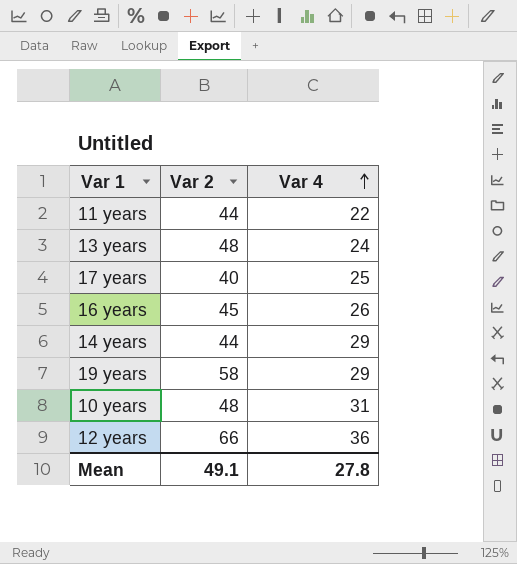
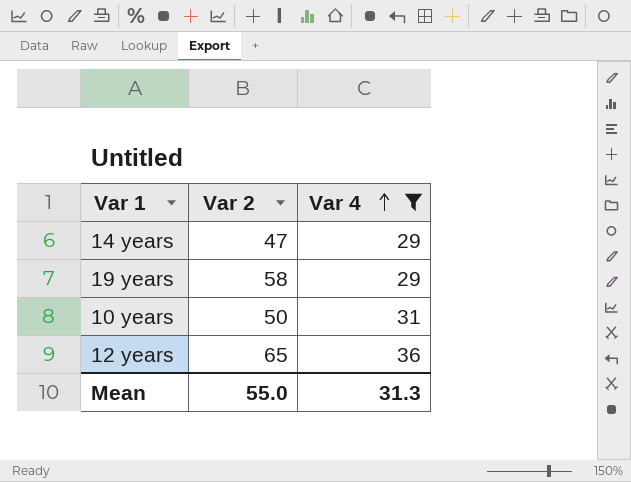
filter: none -> Var 4 >= 29
14 years | Var 2: 44 -> 47
10 years | Var 2: 48 -> 50
12 years | Var 2: 66 -> 65
Mean | Var 2: 49.1 -> 55.0
Mean | Var 4: 27.8 -> 31.3

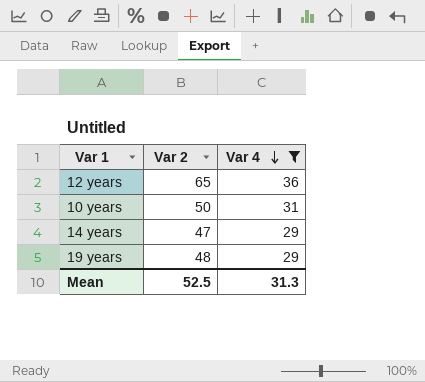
row order: Var 4 ascending -> Var 4 descending
19 years | Var 2: 58 -> 48
Mean | Var 2: 55.0 -> 52.5

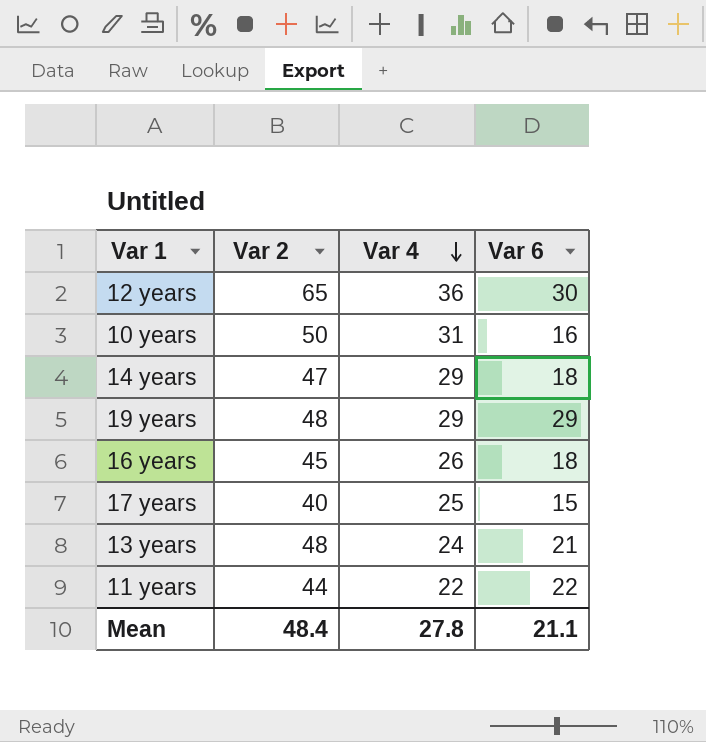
filter: Var 4 >= 29 -> none
column Var 6 | position: none -> 4
Mean | Var 2: 52.5 -> 48.4
Mean | Var 4: 31.3 -> 27.8

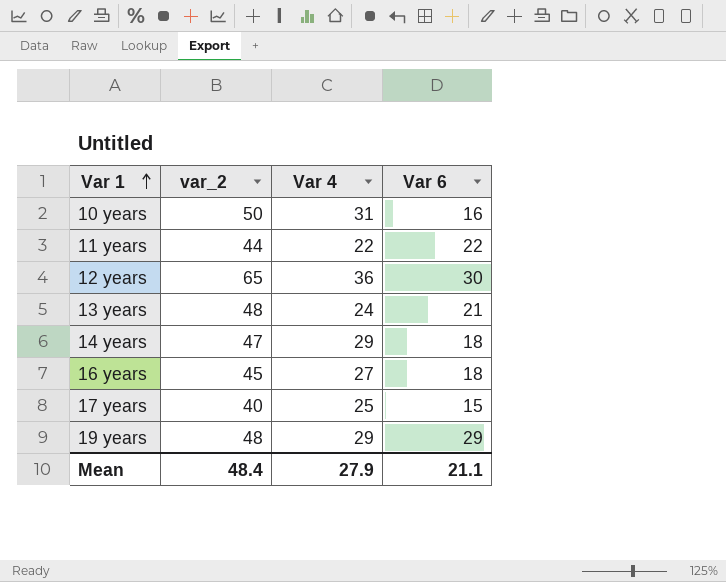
row order: Var 4 descending -> Var 1 ascending
column name: Var 2 -> var_2
16 years | Var 4: 26 -> 27
Mean | Var 4: 27.8 -> 27.9

